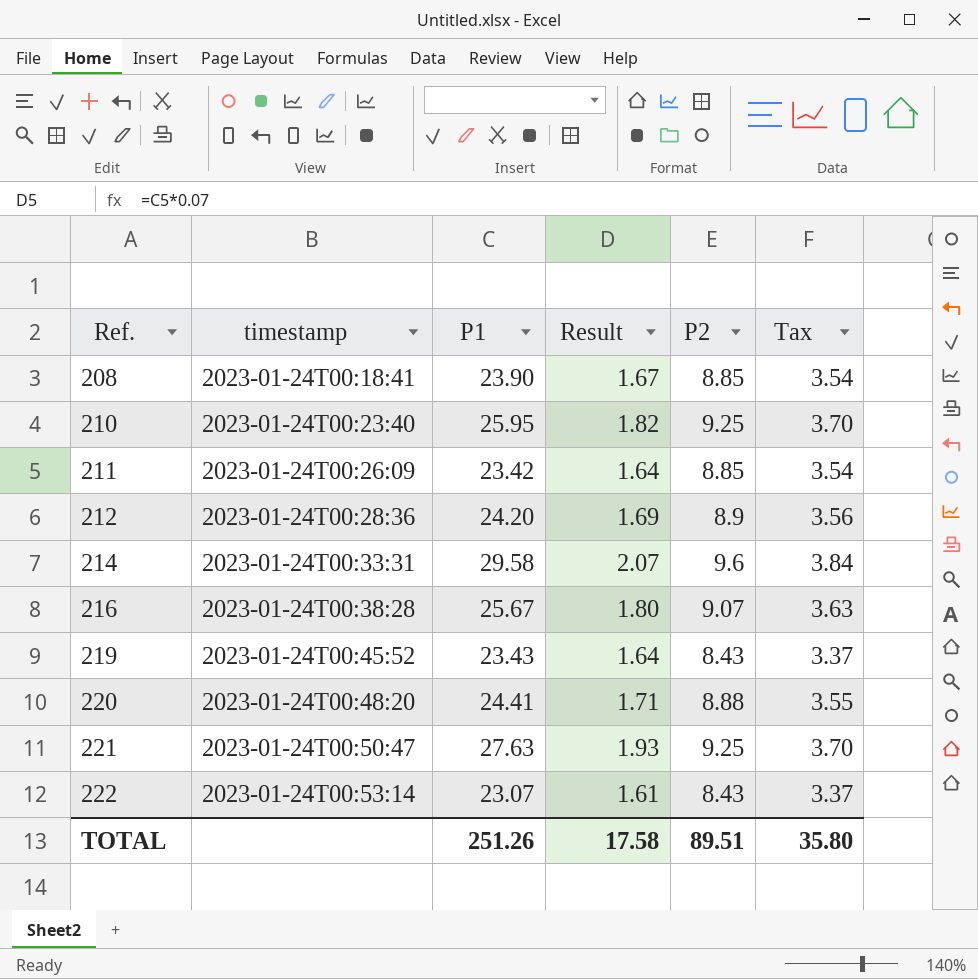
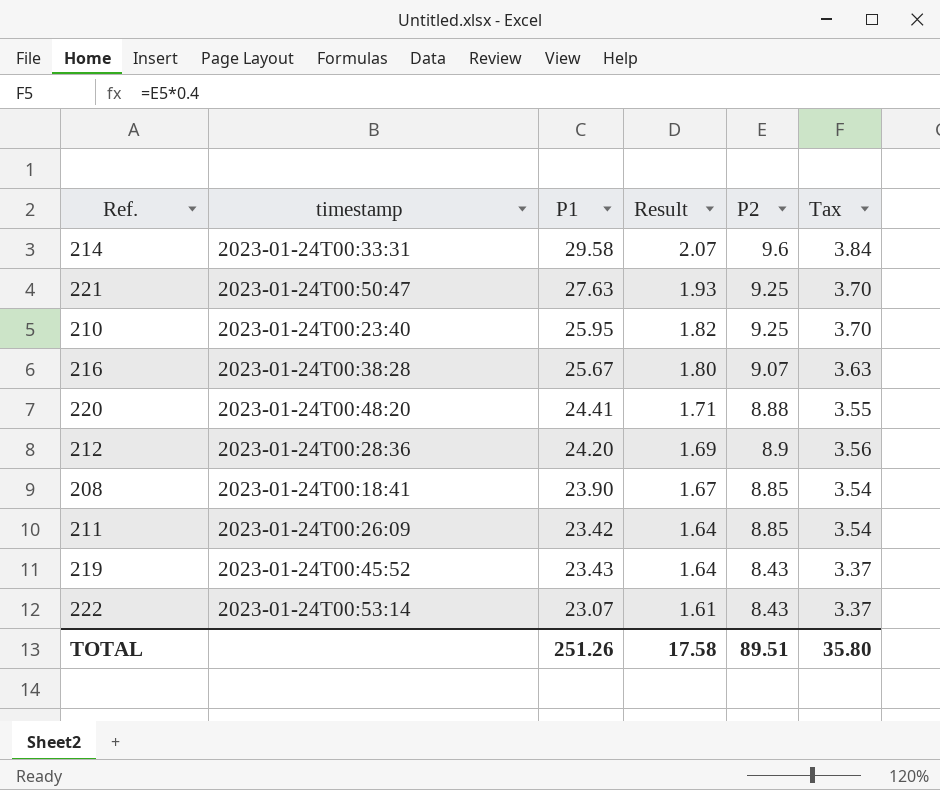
row order: Ref. ascending -> Result descending

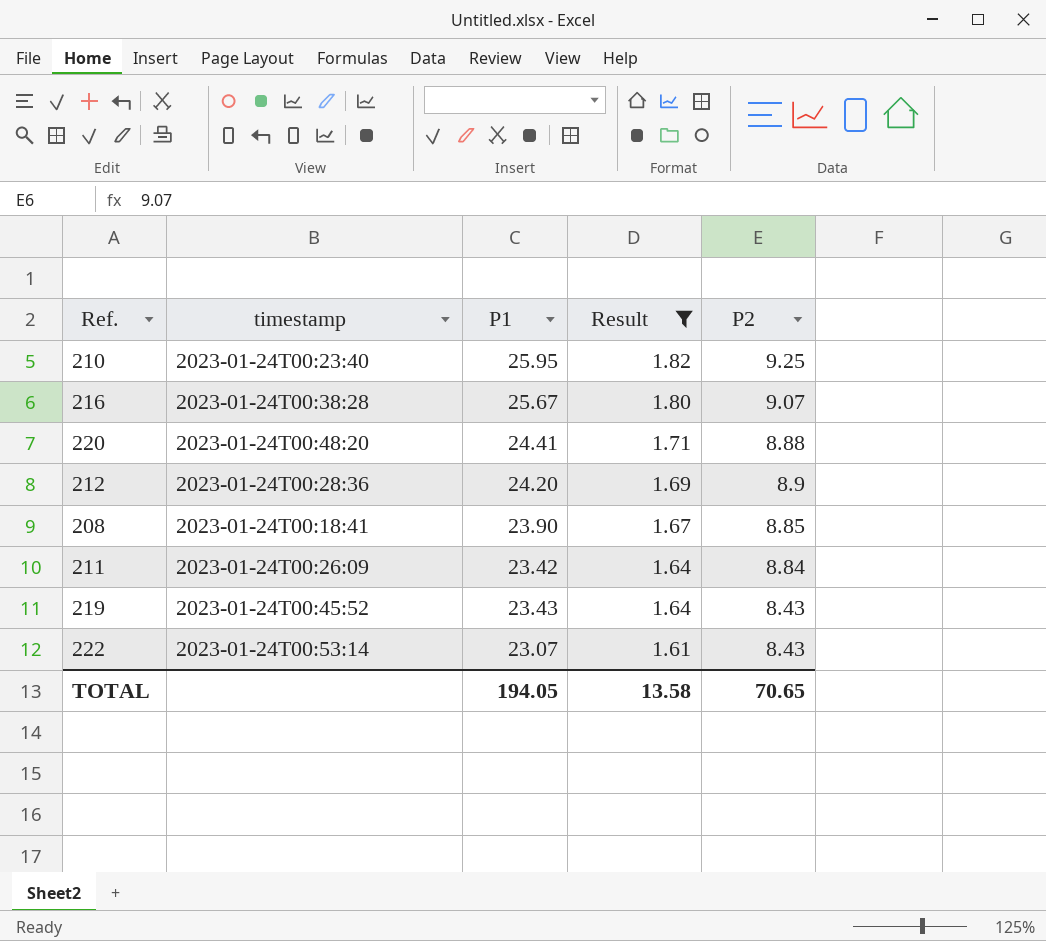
filter: none -> Result <= 1.82
column Tax | formula: [P2] * 0.4 -> none
211 | P2: 8.85 -> 8.84
TOTAL | P1: 251.26 -> 194.05
TOTAL | Result: 17.58 -> 13.58
TOTAL | P2: 89.51 -> 70.65

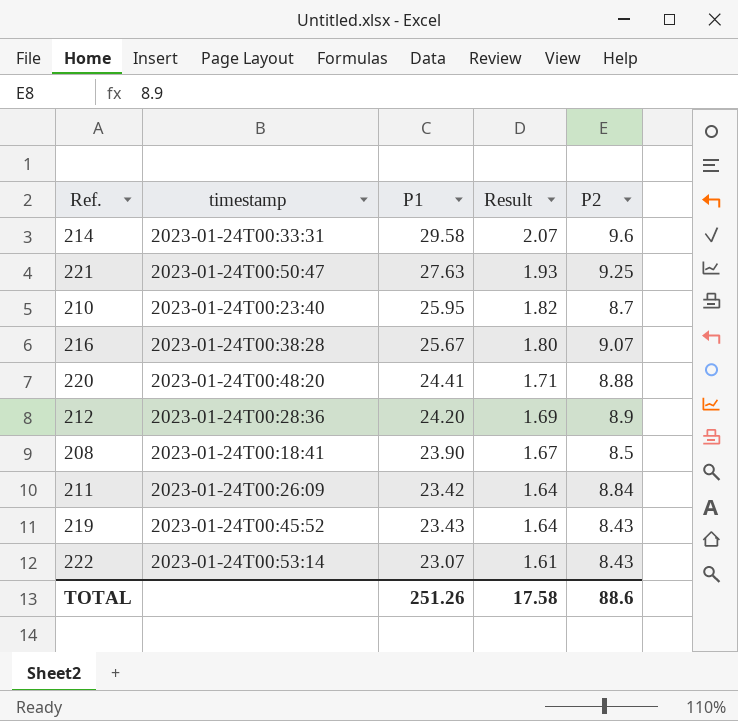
filter: Result <= 1.82 -> none
210 | P2: 9.25 -> 8.7
208 | P2: 8.85 -> 8.5
TOTAL | P1: 194.05 -> 251.26
TOTAL | Result: 13.58 -> 17.58
TOTAL | P2: 70.65 -> 88.6

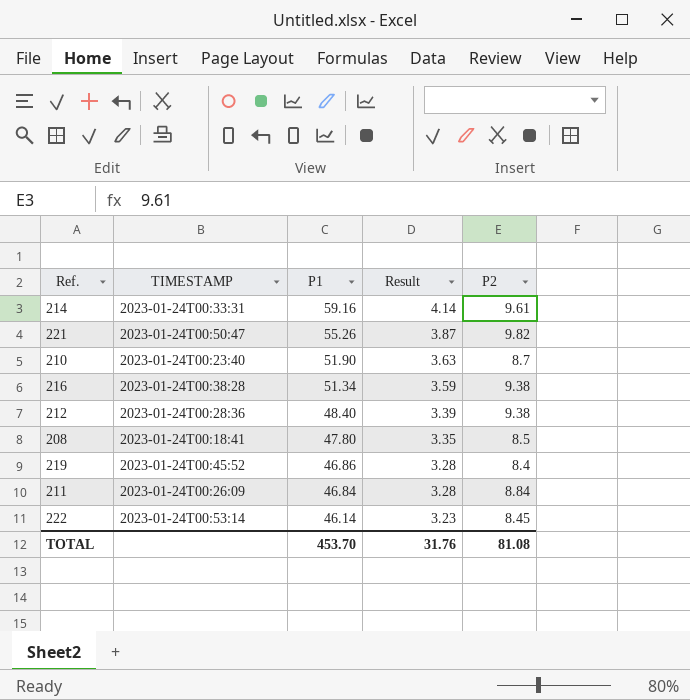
row order: Result descending -> P1 descending
column name: timestamp -> TIMESTAMP
row 220: 2023-01-24T00:48:20 | 24.41 | 1.71 | 8.88 -> none
214 | P1: 29.58 -> 59.16
214 | Result: 2.07 -> 4.14
214 | P2: 9.6 -> 9.61
221 | P1: 27.63 -> 55.26
221 | Result: 1.93 -> 3.87
221 | P2: 9.25 -> 9.82
210 | P1: 25.95 -> 51.90
210 | Result: 1.82 -> 3.63
216 | P1: 25.67 -> 51.34
216 | Result: 1.80 -> 3.59
216 | P2: 9.07 -> 9.38
212 | P1: 24.20 -> 48.40
212 | Result: 1.69 -> 3.39
212 | P2: 8.9 -> 9.38
208 | P1: 23.90 -> 47.80
208 | Result: 1.67 -> 3.35
219 | P1: 23.43 -> 46.86
219 | Result: 1.64 -> 3.28
219 | P2: 8.43 -> 8.4
211 | P1: 23.42 -> 46.84
211 | Result: 1.64 -> 3.28
222 | P1: 23.07 -> 46.14
222 | Result: 1.61 -> 3.23
222 | P2: 8.43 -> 8.45
TOTAL | P1: 251.26 -> 453.70
TOTAL | Result: 17.58 -> 31.76
TOTAL | P2: 88.6 -> 81.08

